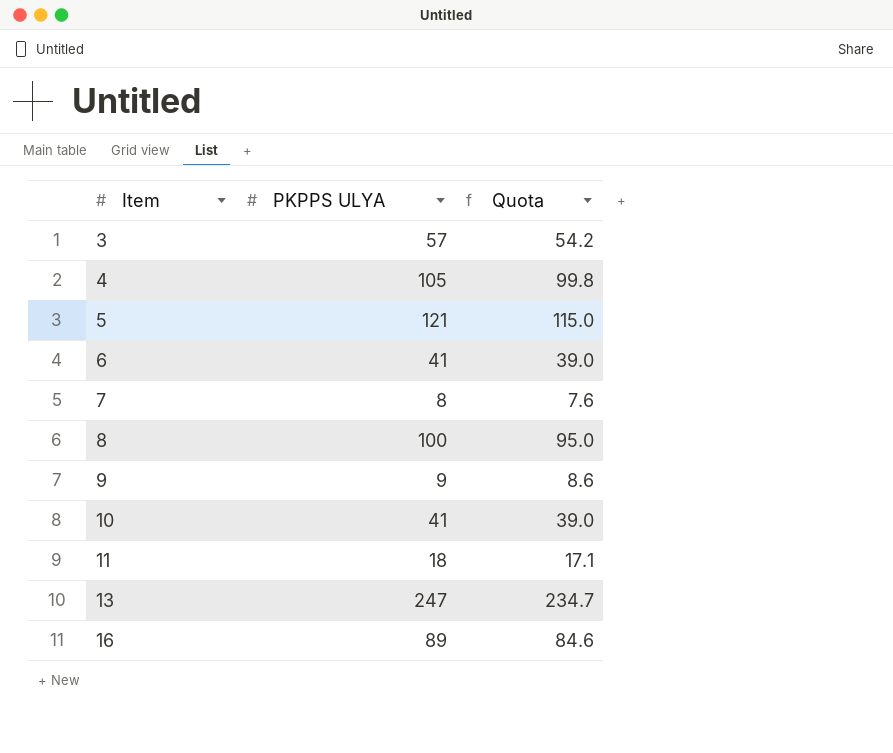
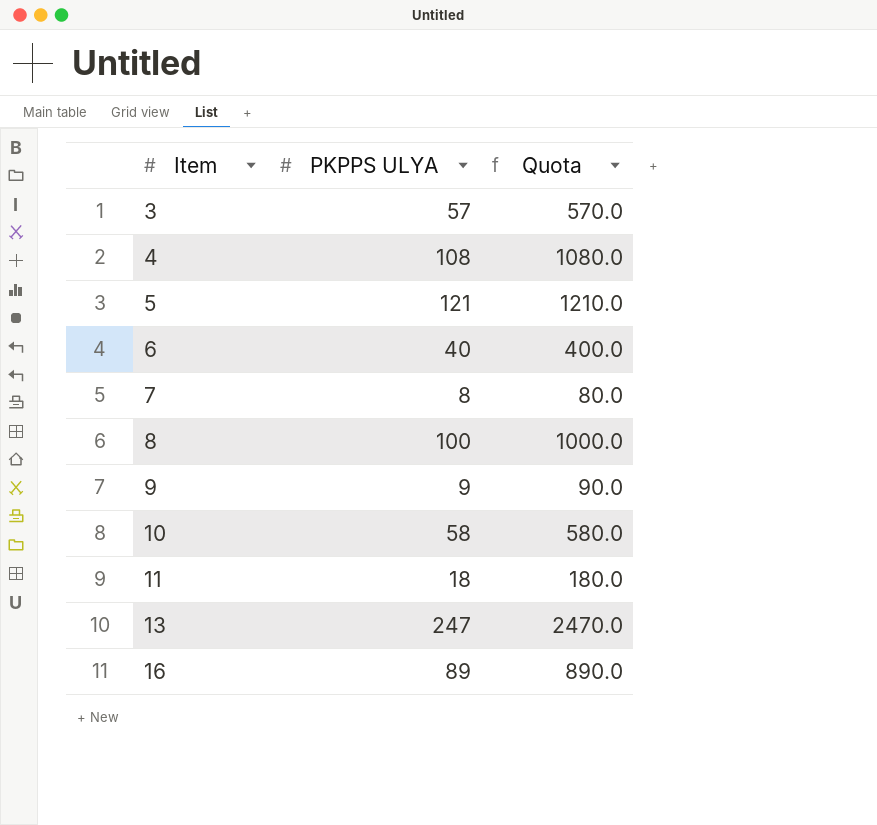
column Quota | formula: [PKPPS ULYA] * 0.95 -> [PKPPS ULYA] * 10
4 | PKPPS ULYA: 105 -> 108
6 | PKPPS ULYA: 41 -> 40
10 | PKPPS ULYA: 41 -> 58

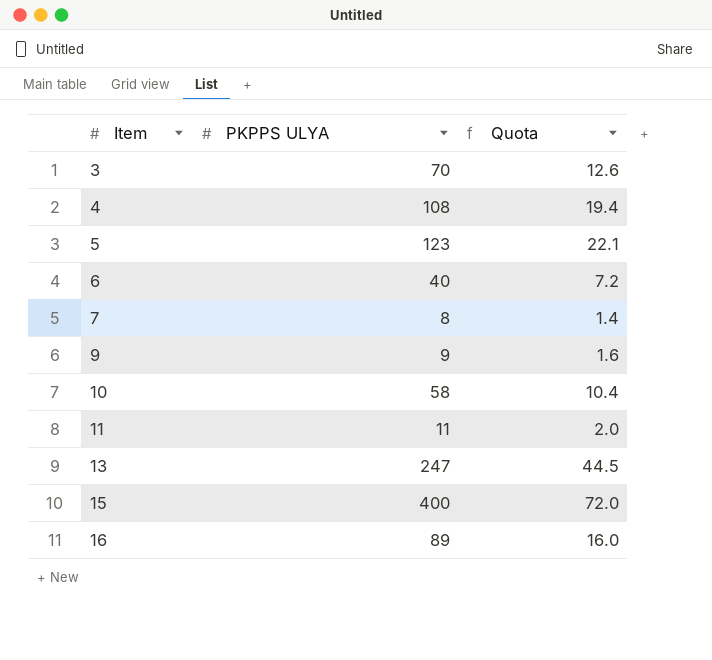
column Quota | formula: [PKPPS ULYA] * 10 -> [PKPPS ULYA] * 0.18
row 8: 100 | 1000.0 -> none
3 | PKPPS ULYA: 57 -> 70
5 | PKPPS ULYA: 121 -> 123
11 | PKPPS ULYA: 18 -> 11
row 15: none -> 400 | 72.0

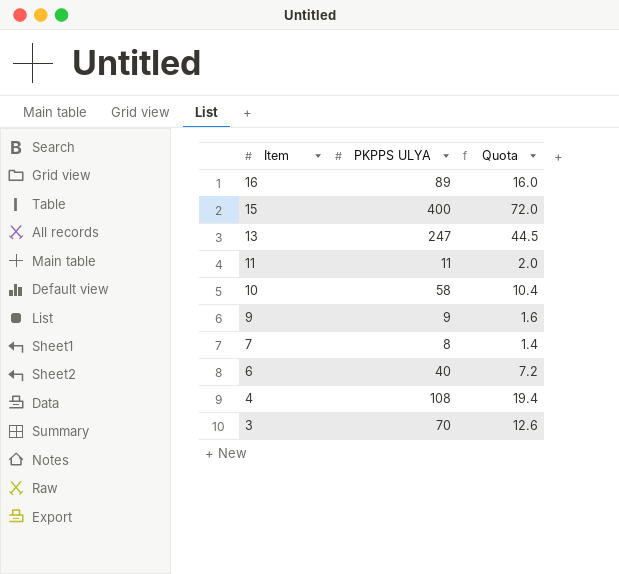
row order: Item ascending -> Item descending
row 5: 123 | 22.1 -> none

